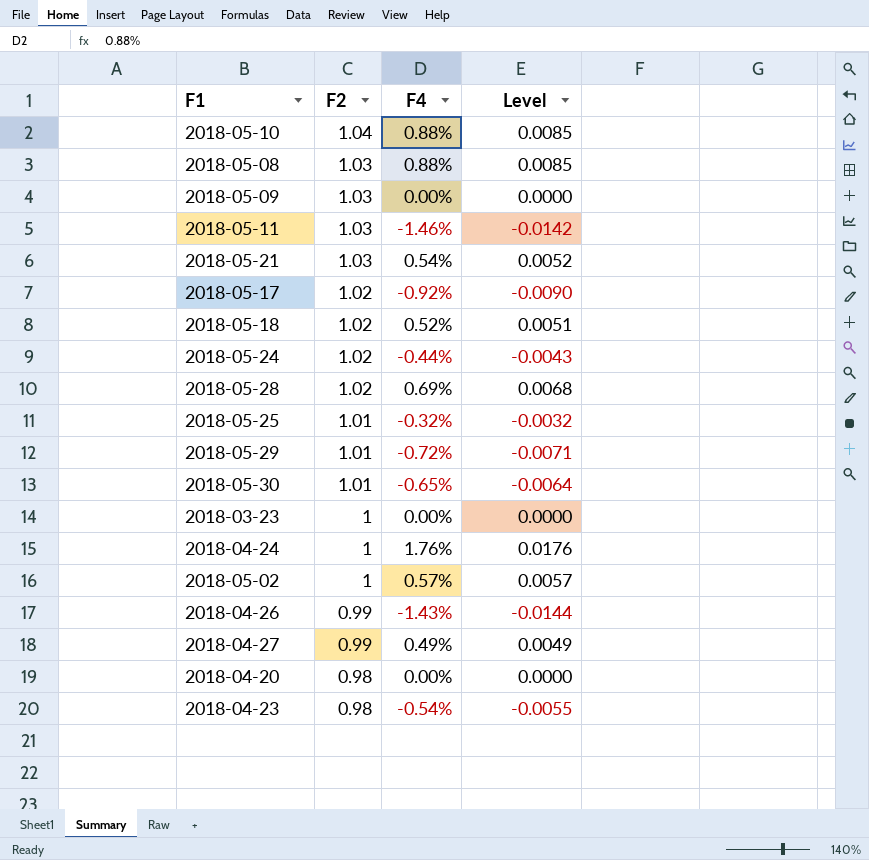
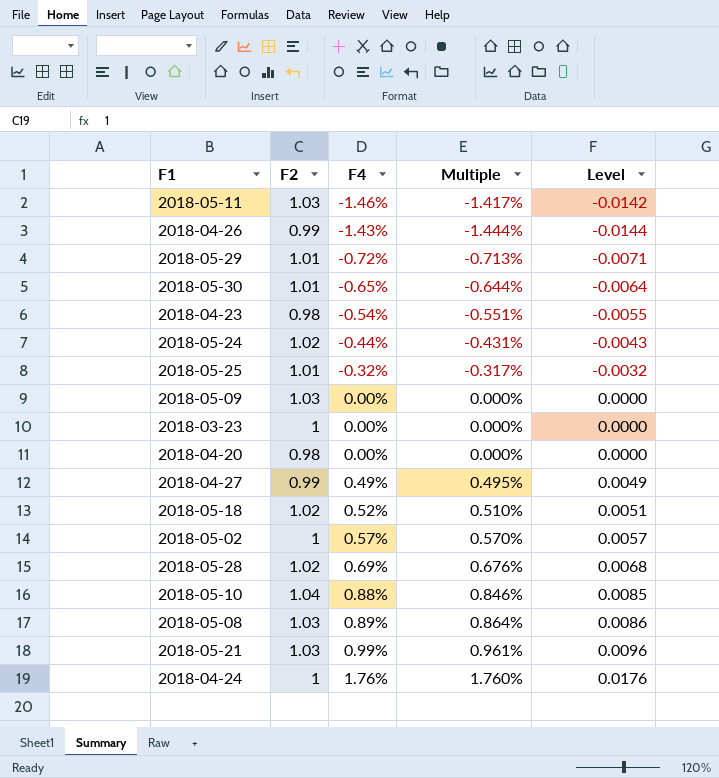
row order: F2 descending -> F4 ascending
column Multiple | formula: none -> [F4] / [F2]
row 2018-05-17: 1.02 | -0.92% | -0.0090 -> none
2018-05-08 | F4: 0.88% -> 0.89%
2018-05-08 | Level: 0.0085 -> 0.0086
2018-05-21 | F4: 0.54% -> 0.99%
2018-05-21 | Level: 0.0052 -> 0.0096

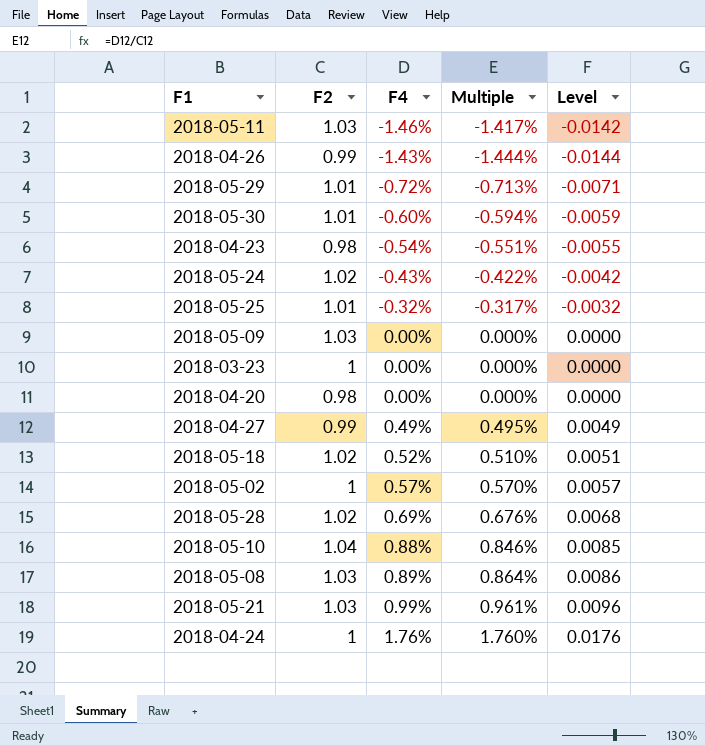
2018-05-30 | F4: -0.65% -> -0.60%
2018-05-30 | Multiple: -0.644% -> -0.594%
2018-05-30 | Level: -0.0064 -> -0.0059
2018-05-24 | F4: -0.44% -> -0.43%
2018-05-24 | Multiple: -0.431% -> -0.422%
2018-05-24 | Level: -0.0043 -> -0.0042

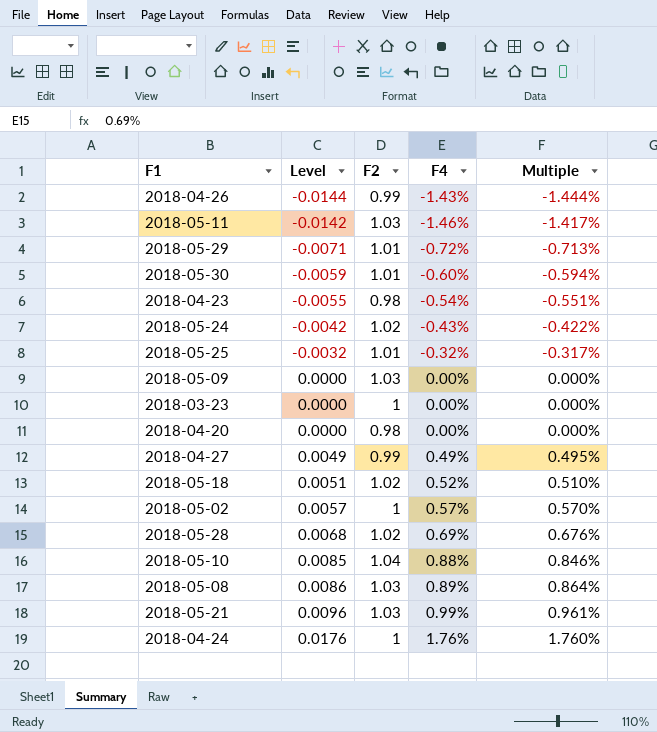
row order: F4 ascending -> Level ascending
column Level | position: 5 -> 2

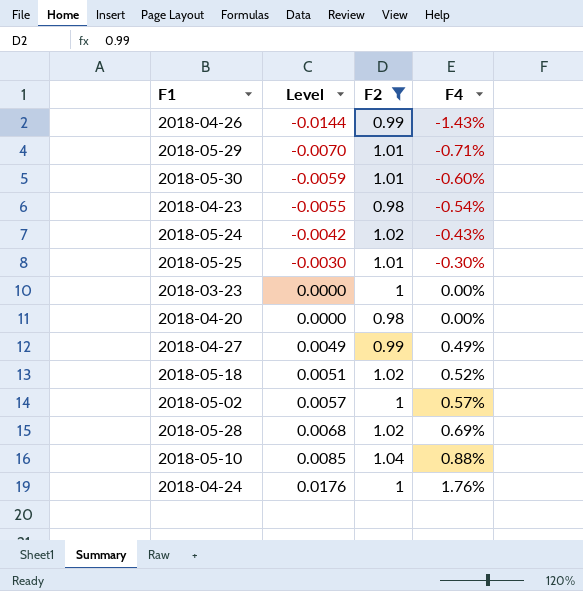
filter: none -> F2 != 1.03
column Multiple | formula: [F4] / [F2] -> none
2018-05-29 | Level: -0.0071 -> -0.0070
2018-05-29 | F4: -0.72% -> -0.71%
2018-05-25 | Level: -0.0032 -> -0.0030
2018-05-25 | F4: -0.32% -> -0.30%

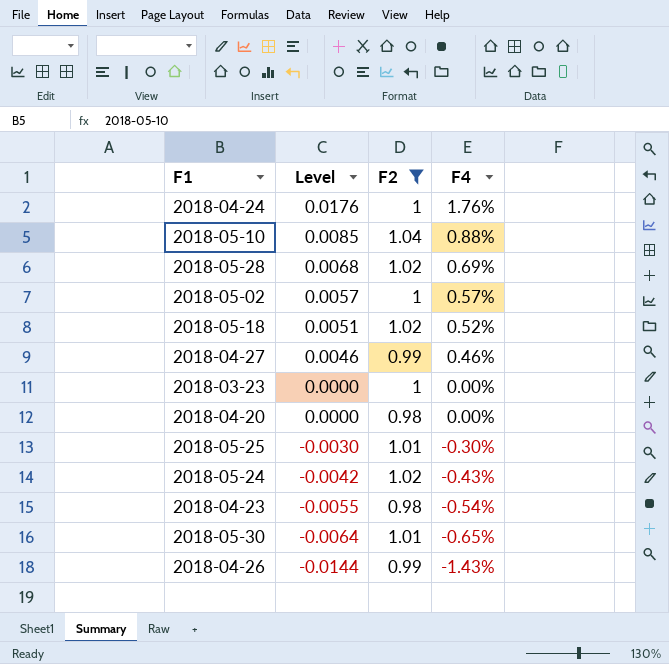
row order: Level ascending -> Level descending
row 2018-05-29: -0.0070 | 1.01 | -0.71% -> none
2018-04-27 | Level: 0.0049 -> 0.0046
2018-04-27 | F4: 0.49% -> 0.46%
2018-05-30 | Level: -0.0059 -> -0.0064
2018-05-30 | F4: -0.60% -> -0.65%

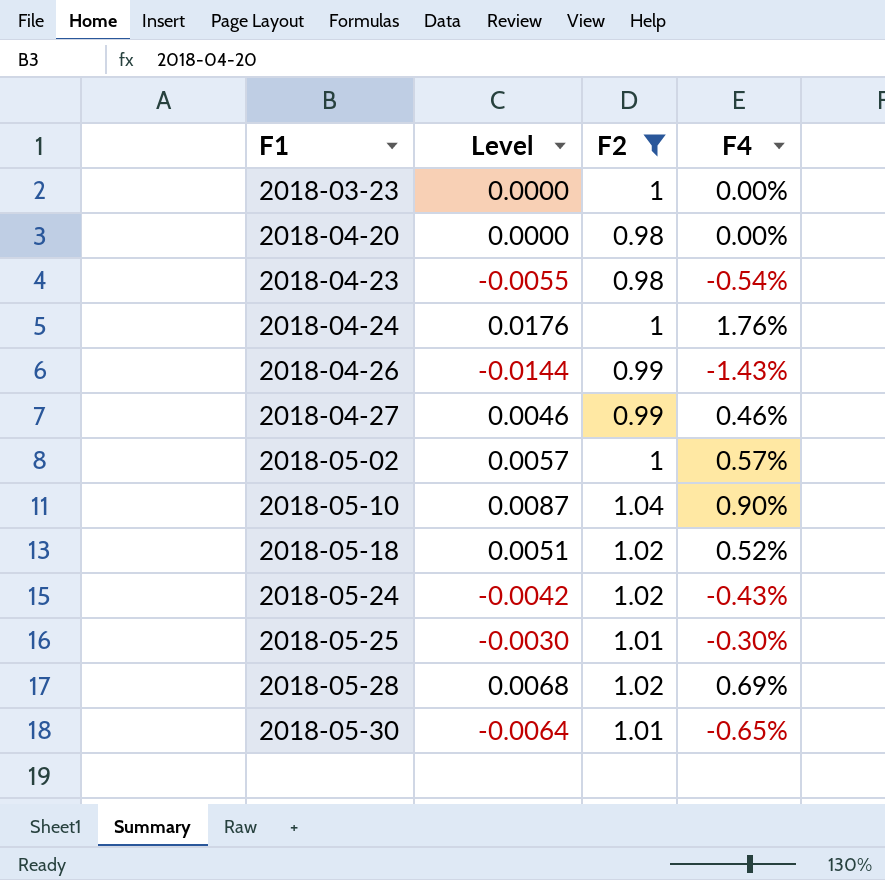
row order: Level descending -> F1 ascending
2018-05-10 | Level: 0.0085 -> 0.0087
2018-05-10 | F4: 0.88% -> 0.90%

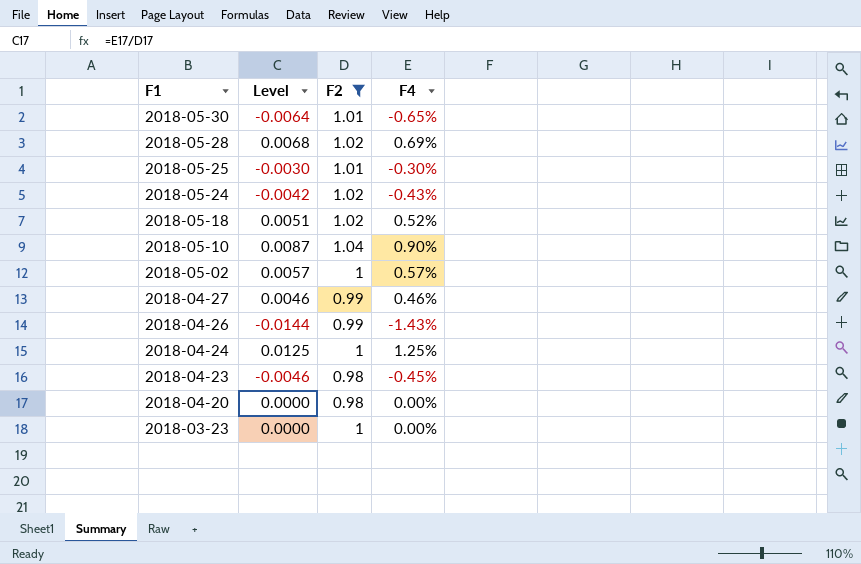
row order: F1 ascending -> F1 descending
2018-04-24 | Level: 0.0176 -> 0.0125
2018-04-24 | F4: 1.76% -> 1.25%
2018-04-23 | Level: -0.0055 -> -0.0046
2018-04-23 | F4: -0.54% -> -0.45%

